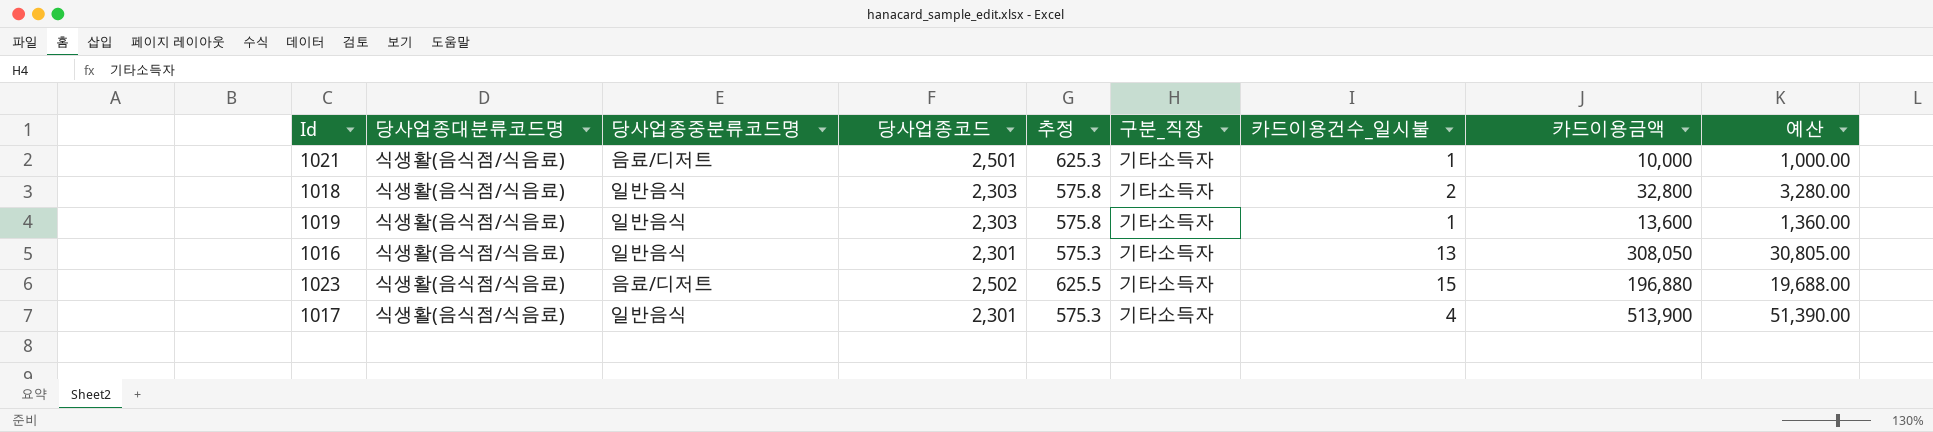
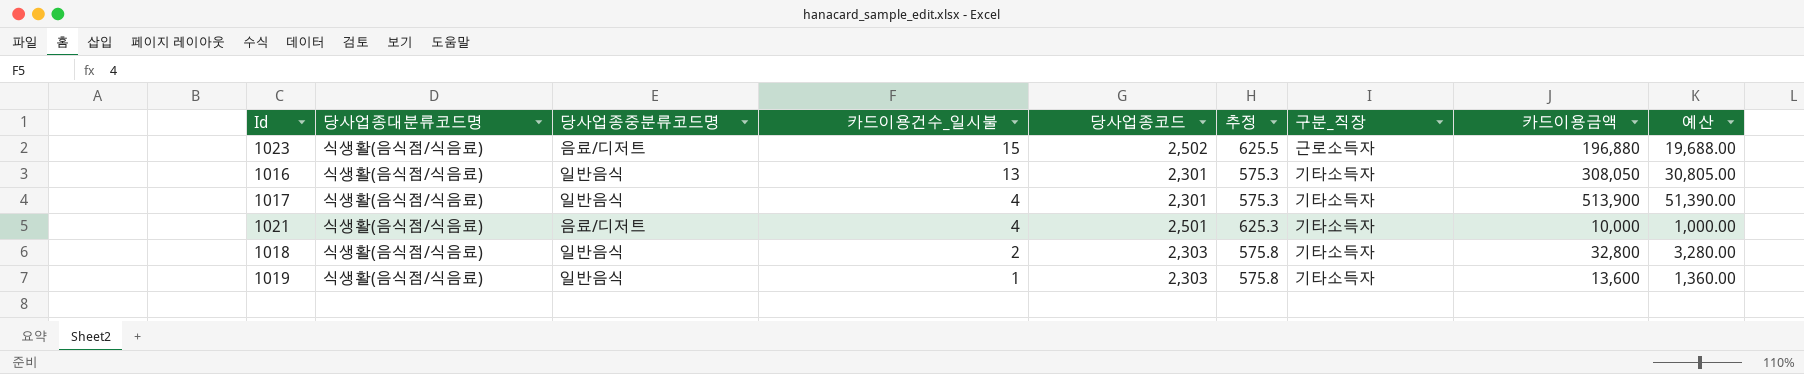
row order: none -> 카드이용건수_일시불 descending
column 카드이용건수_일시불 | position: 7 -> 4
1023 | 구분_직장: 기타소득자 -> 근로소득자
1021 | 카드이용건수_일시불: 1 -> 4

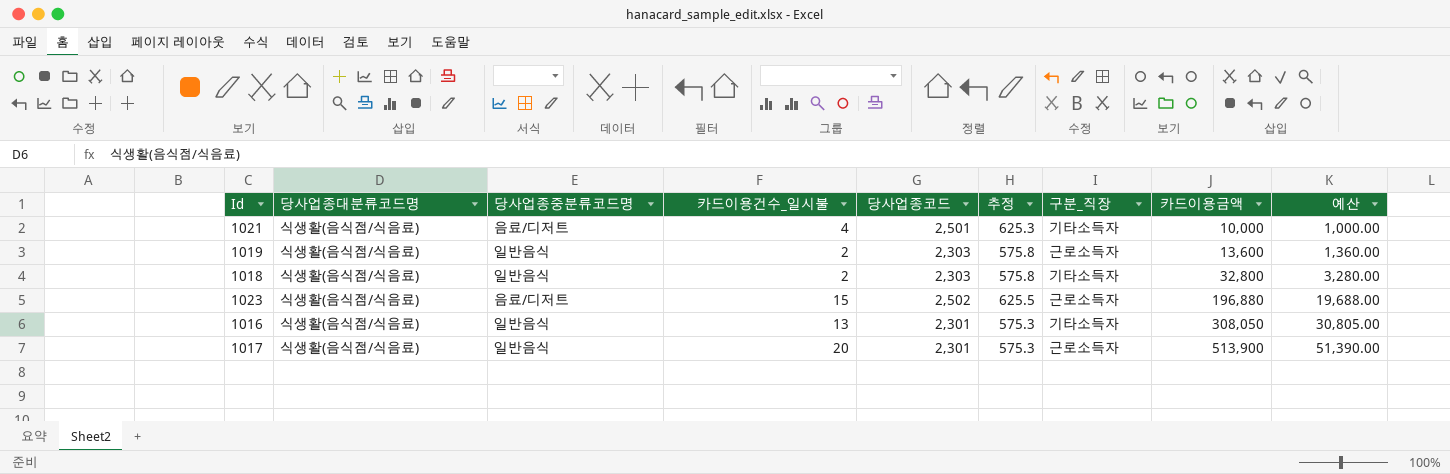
row order: 카드이용건수_일시불 descending -> 카드이용금액 ascending
1019 | 카드이용건수_일시불: 1 -> 2
1019 | 구분_직장: 기타소득자 -> 근로소득자
1017 | 카드이용건수_일시불: 4 -> 20
1017 | 구분_직장: 기타소득자 -> 근로소득자

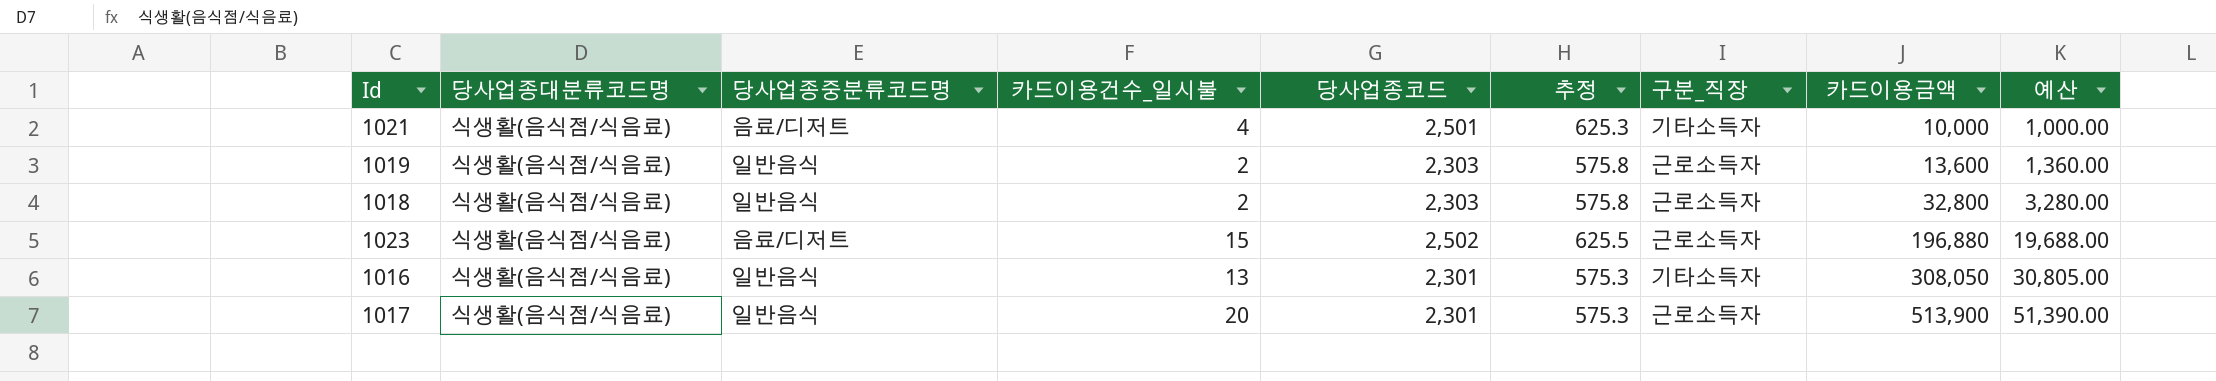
1018 | 구분_직장: 기타소득자 -> 근로소득자

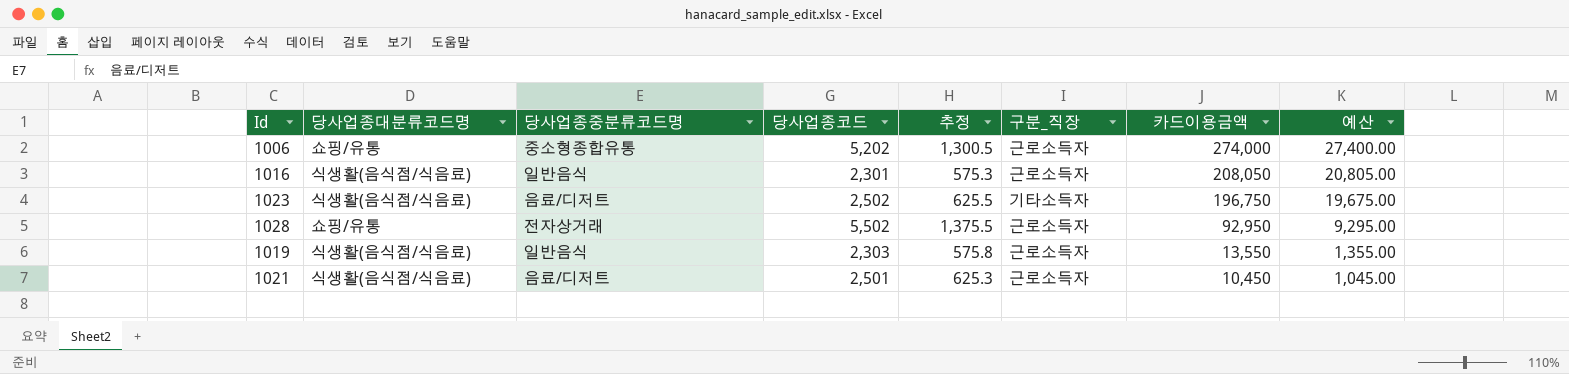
row order: 카드이용금액 ascending -> 카드이용금액 descending
column 카드이용건수_일시불 | position: 4 -> none
row 1018: 식생활(음식점/식음료) | 일반음식 | 2 | 2,303 | 575.8 | 근로소득자 | 32,800 | 3,280.00 -> none
row 1017: 식생활(음식점/식음료) | 일반음식 | 20 | 2,301 | 575.3 | 근로소득자 | 513,900 | 51,390.00 -> none
row 1006: none -> 쇼핑/유통 | 중소형종합유통 | 5,202 | 1,300.5 | 근로소득자 | 274,000 | 27,400.00
1016 | 구분_직장: 기타소득자 -> 근로소득자
1016 | 카드이용금액: 308,050 -> 208,050
1016 | 예산: 30,805.00 -> 20,805.00
1023 | 구분_직장: 근로소득자 -> 기타소득자
1023 | 카드이용금액: 196,880 -> 196,750
1023 | 예산: 19,688.00 -> 19,675.00
row 1028: none -> 쇼핑/유통 | 전자상거래 | 5,502 | 1,375.5 | 근로소득자 | 92,950 | 9,295.00
1019 | 카드이용금액: 13,600 -> 13,550
1019 | 예산: 1,360.00 -> 1,355.00
1021 | 구분_직장: 기타소득자 -> 근로소득자
1021 | 카드이용금액: 10,000 -> 10,450
1021 | 예산: 1,000.00 -> 1,045.00

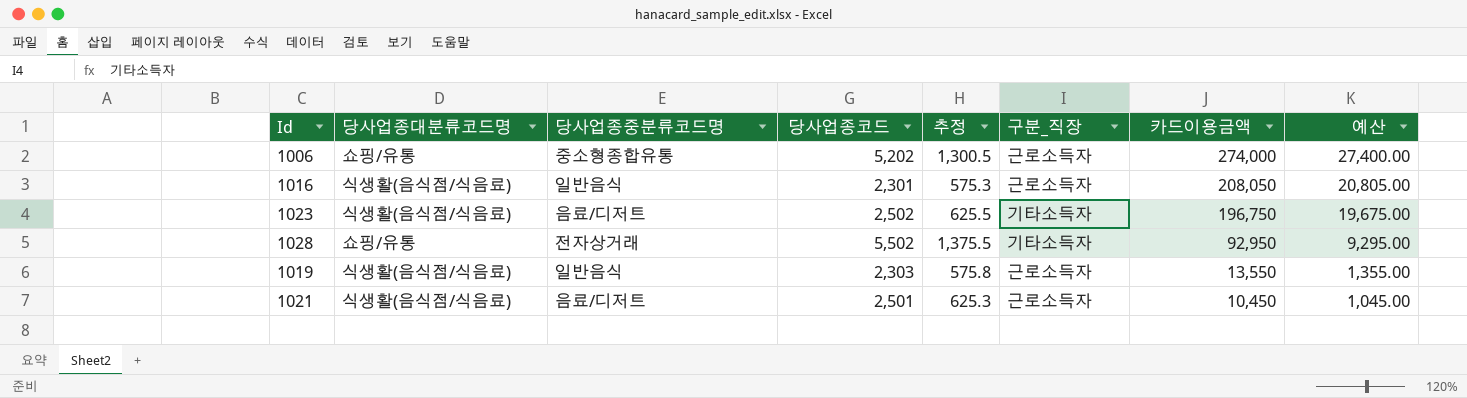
1028 | 구분_직장: 근로소득자 -> 기타소득자

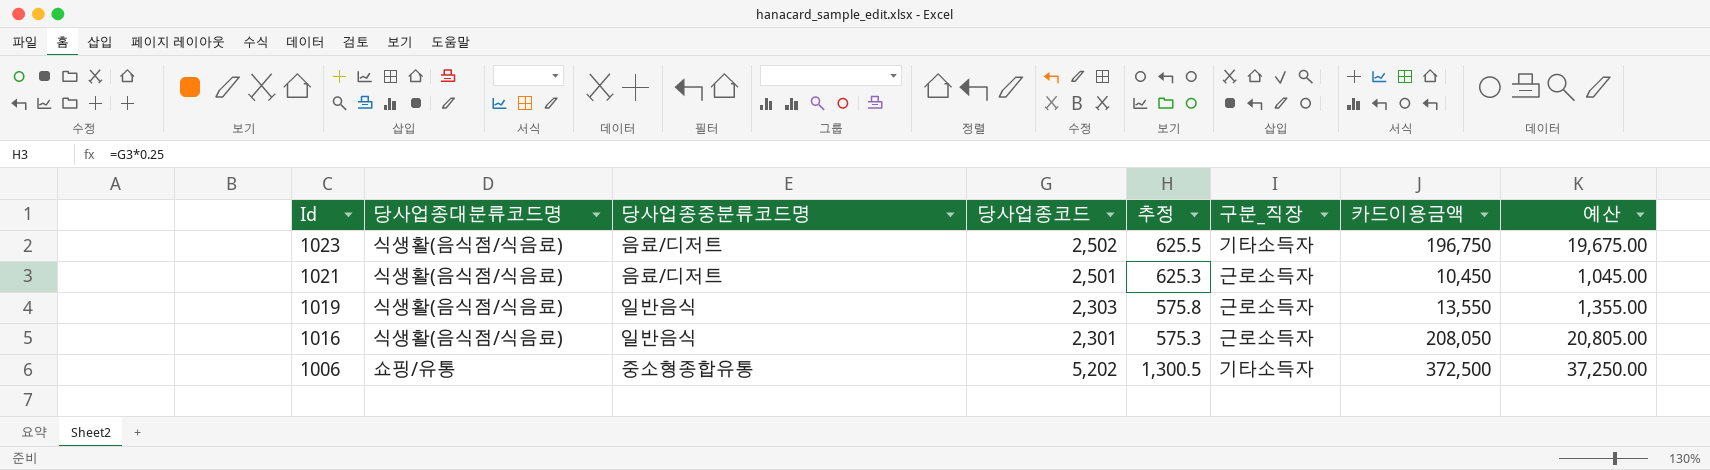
row order: 카드이용금액 descending -> Id descending
row 1028: 쇼핑/유통 | 전자상거래 | 5,502 | 1,375.5 | 기타소득자 | 92,950 | 9,295.00 -> none
1006 | 구분_직장: 근로소득자 -> 기타소득자
1006 | 카드이용금액: 274,000 -> 372,500
1006 | 예산: 27,400.00 -> 37,250.00

